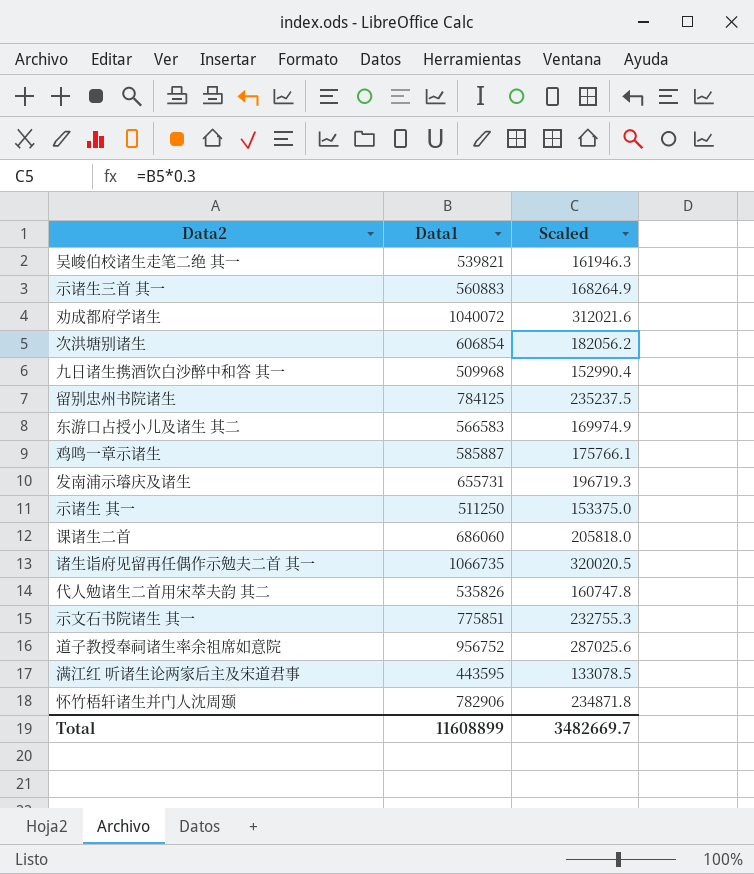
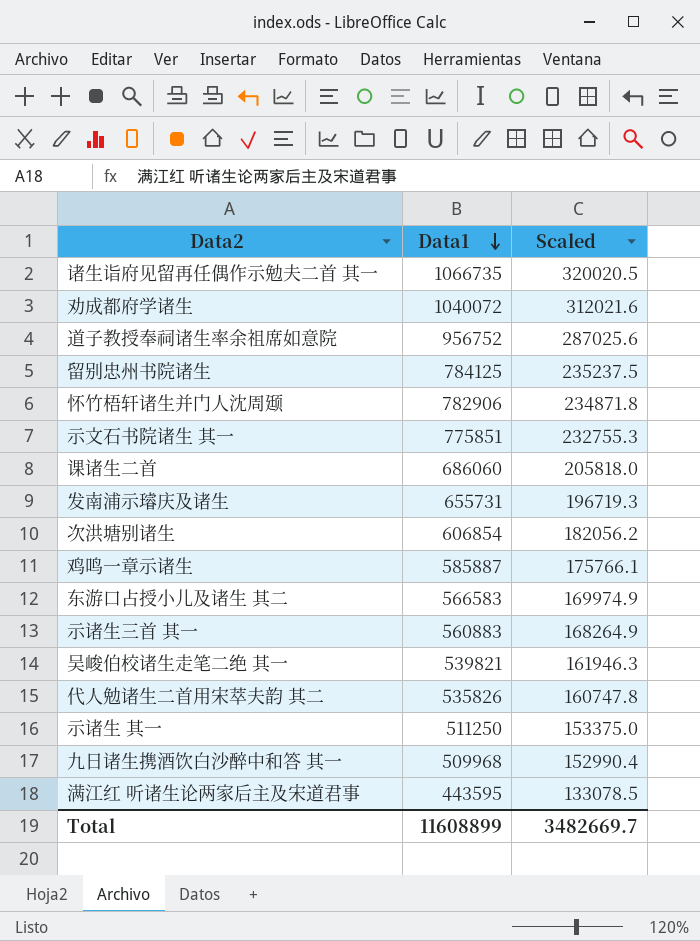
row order: none -> Data1 descending

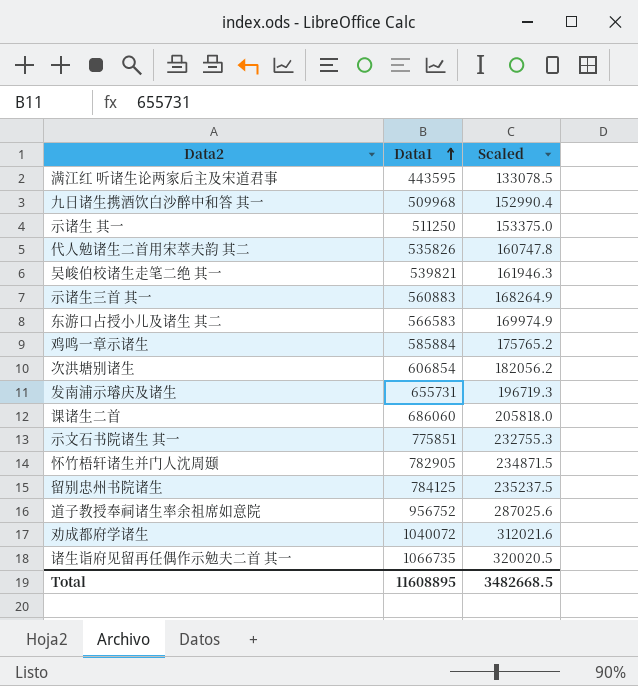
row order: Data1 descending -> Data1 ascending
鸡鸣一章示诸生 | Data1: 585887 -> 585884
鸡鸣一章示诸生 | Scaled: 175766.1 -> 175765.2
怀竹梧轩诸生并门人沈周颋 | Data1: 782906 -> 782905
怀竹梧轩诸生并门人沈周颋 | Scaled: 234871.8 -> 234871.5
Total | Data1: 11608899 -> 11608895
Total | Scaled: 3482669.7 -> 3482668.5

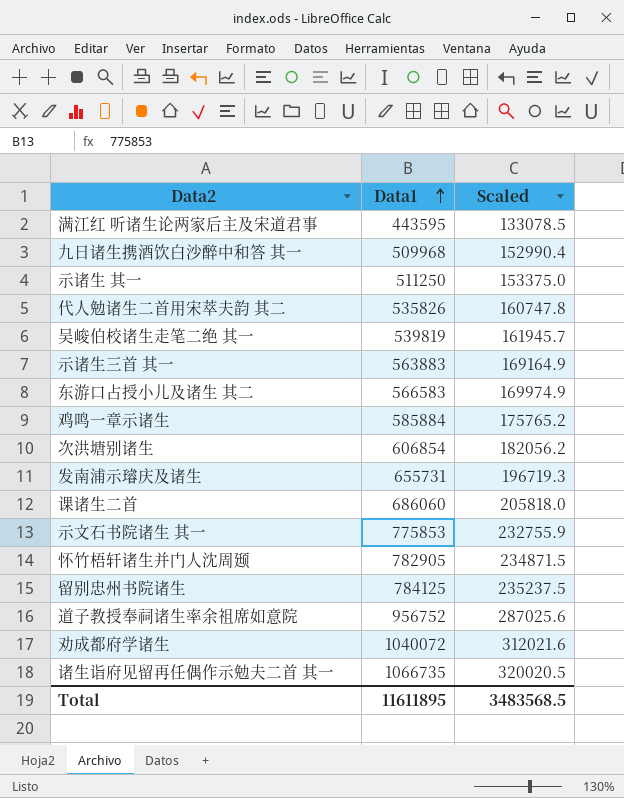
吴峻伯校诸生走笔二绝 其一 | Data1: 539821 -> 539819
吴峻伯校诸生走笔二绝 其一 | Scaled: 161946.3 -> 161945.7
示诸生三首 其一 | Data1: 560883 -> 563883
示诸生三首 其一 | Scaled: 168264.9 -> 169164.9
示文石书院诸生 其一 | Data1: 775851 -> 775853
示文石书院诸生 其一 | Scaled: 232755.3 -> 232755.9
Total | Data1: 11608895 -> 11611895
Total | Scaled: 3482668.5 -> 3483568.5

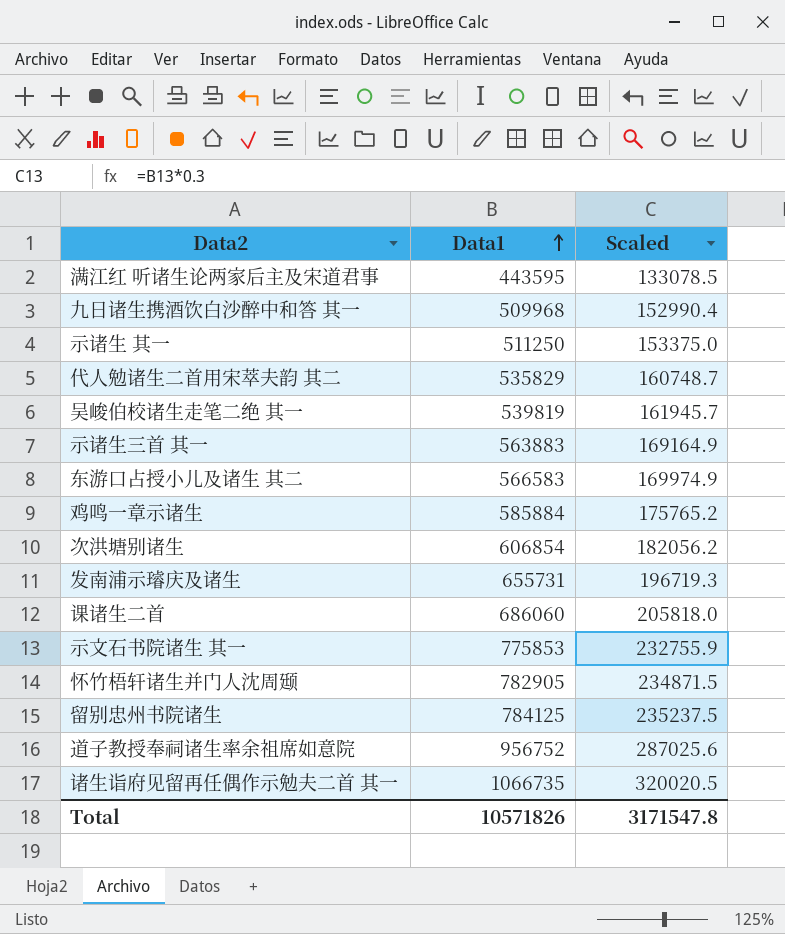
row 劝成都府学诸生: 1040072 | 312021.6 -> none
代人勉诸生二首用宋萃夫韵 其二 | Data1: 535826 -> 535829
代人勉诸生二首用宋萃夫韵 其二 | Scaled: 160747.8 -> 160748.7
Total | Data1: 11611895 -> 10571826
Total | Scaled: 3483568.5 -> 3171547.8

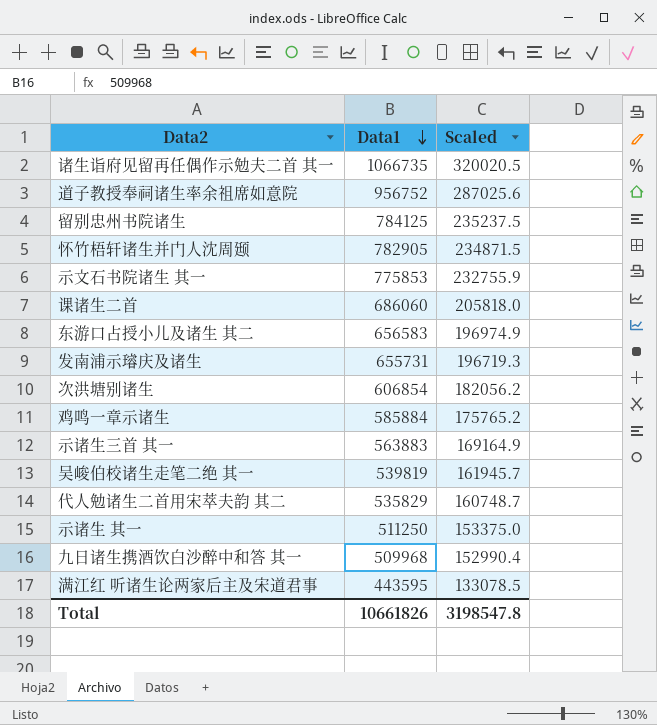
row order: Data1 ascending -> Data1 descending
东游口占授小儿及诸生 其二 | Data1: 566583 -> 656583
东游口占授小儿及诸生 其二 | Scaled: 169974.9 -> 196974.9
Total | Data1: 10571826 -> 10661826
Total | Scaled: 3171547.8 -> 3198547.8

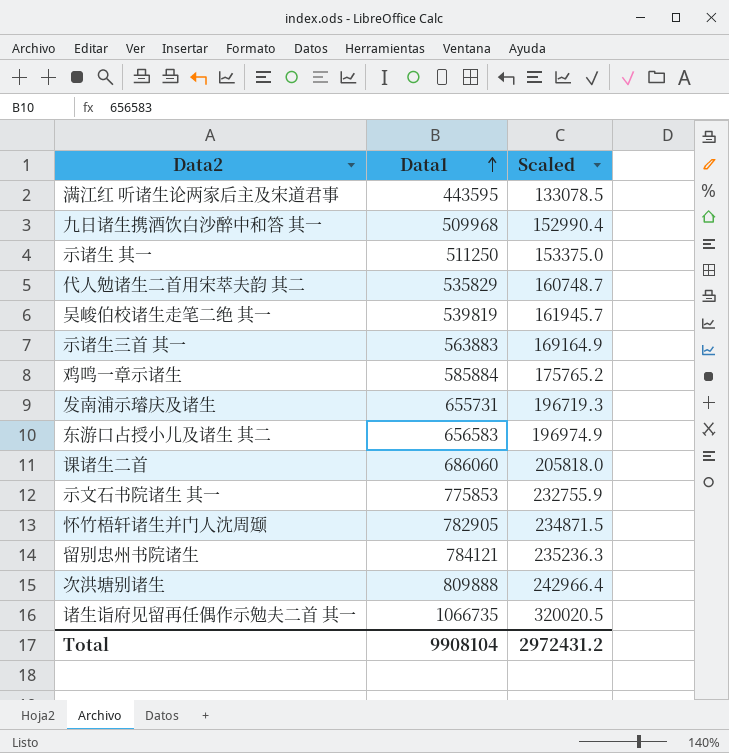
row order: Data1 descending -> Data1 ascending
row 道子教授奉祠诸生率余祖席如意院: 956752 | 287025.6 -> none
留别忠州书院诸生 | Data1: 784125 -> 784121
留别忠州书院诸生 | Scaled: 235237.5 -> 235236.3
次洪塘别诸生 | Data1: 606854 -> 809888
次洪塘别诸生 | Scaled: 182056.2 -> 242966.4
Total | Data1: 10661826 -> 9908104
Total | Scaled: 3198547.8 -> 2972431.2

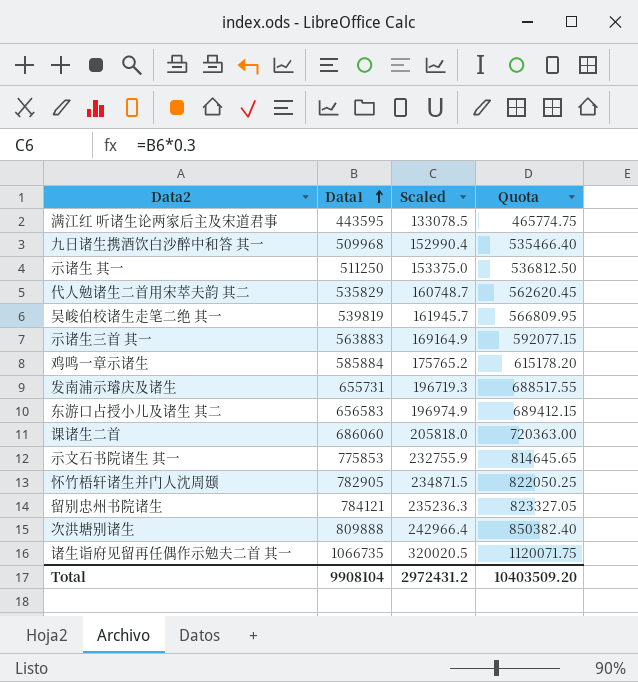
column Quota | formula: none -> [Data1] * 1.05

